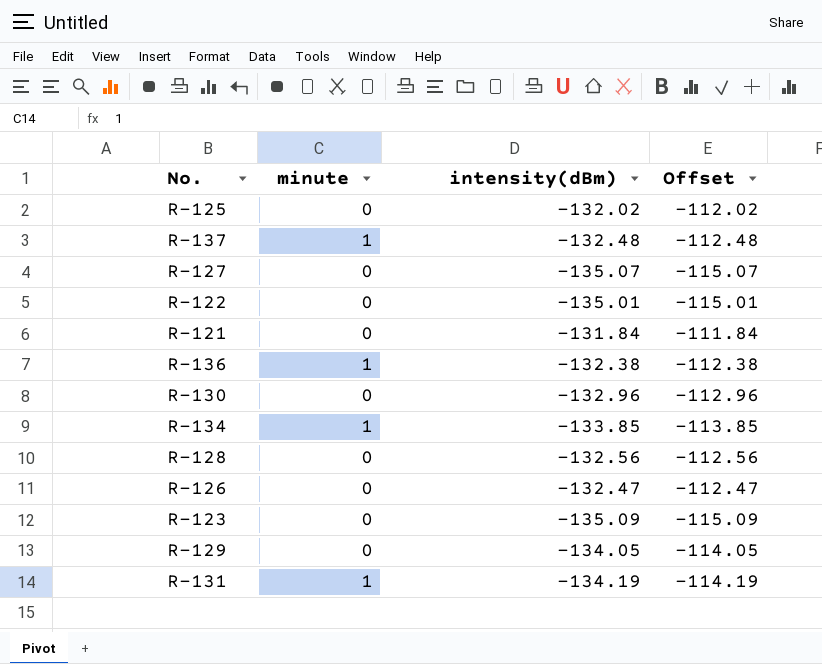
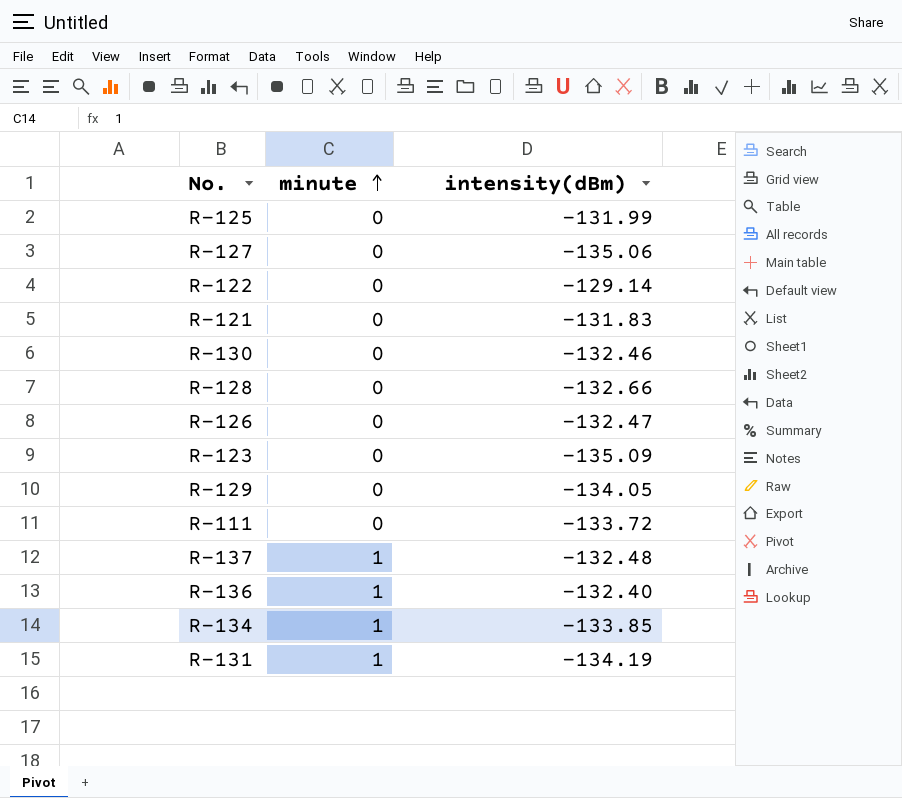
row order: none -> minute ascending
column Offset | formula: [intensity(dBm)] + 20 -> none
R-125 | intensity(dBm): -132.02 -> -131.99
R-127 | intensity(dBm): -135.07 -> -135.06
R-122 | intensity(dBm): -135.01 -> -129.14
R-121 | intensity(dBm): -131.84 -> -131.83
R-130 | intensity(dBm): -132.96 -> -132.46
R-128 | intensity(dBm): -132.56 -> -132.66
row R-111: none -> 0 | -133.72
R-136 | intensity(dBm): -132.38 -> -132.40

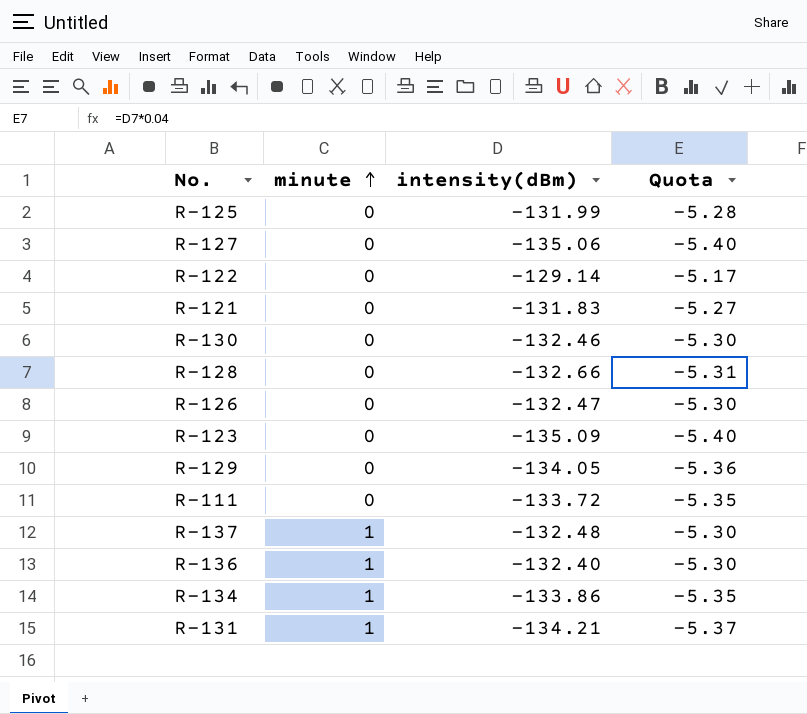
column Quota | formula: none -> [intensity(dBm)] * 0.04
R-134 | intensity(dBm): -133.85 -> -133.86
R-131 | intensity(dBm): -134.19 -> -134.21

